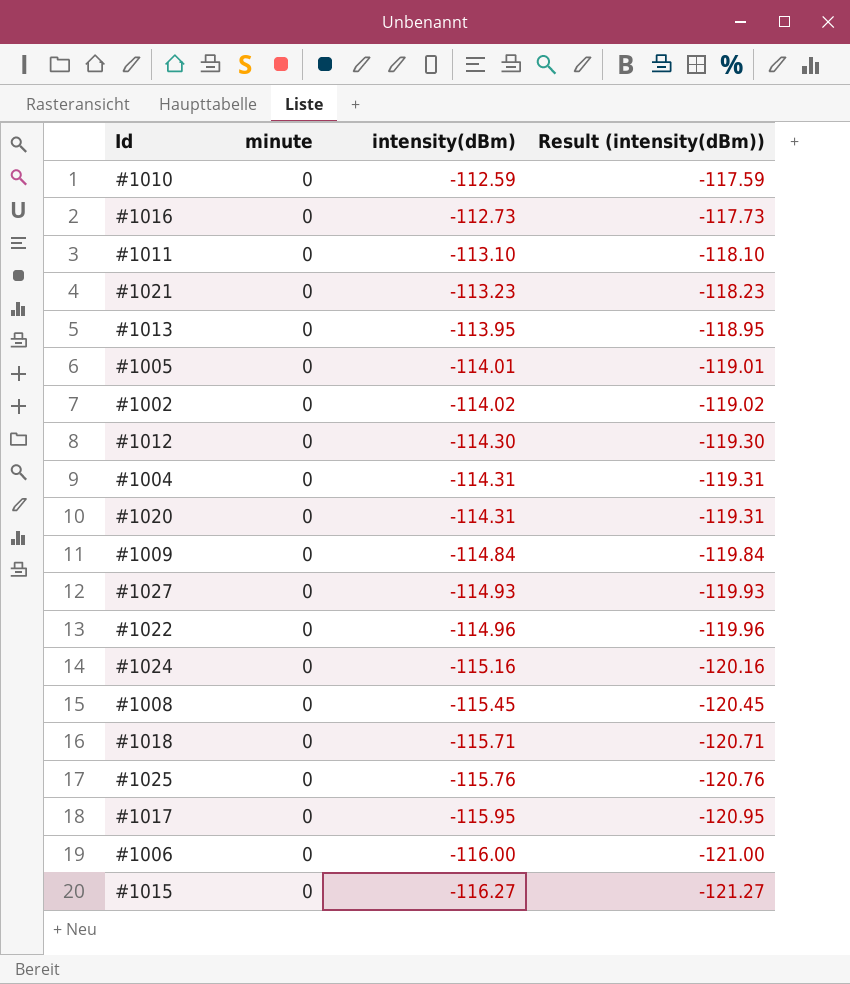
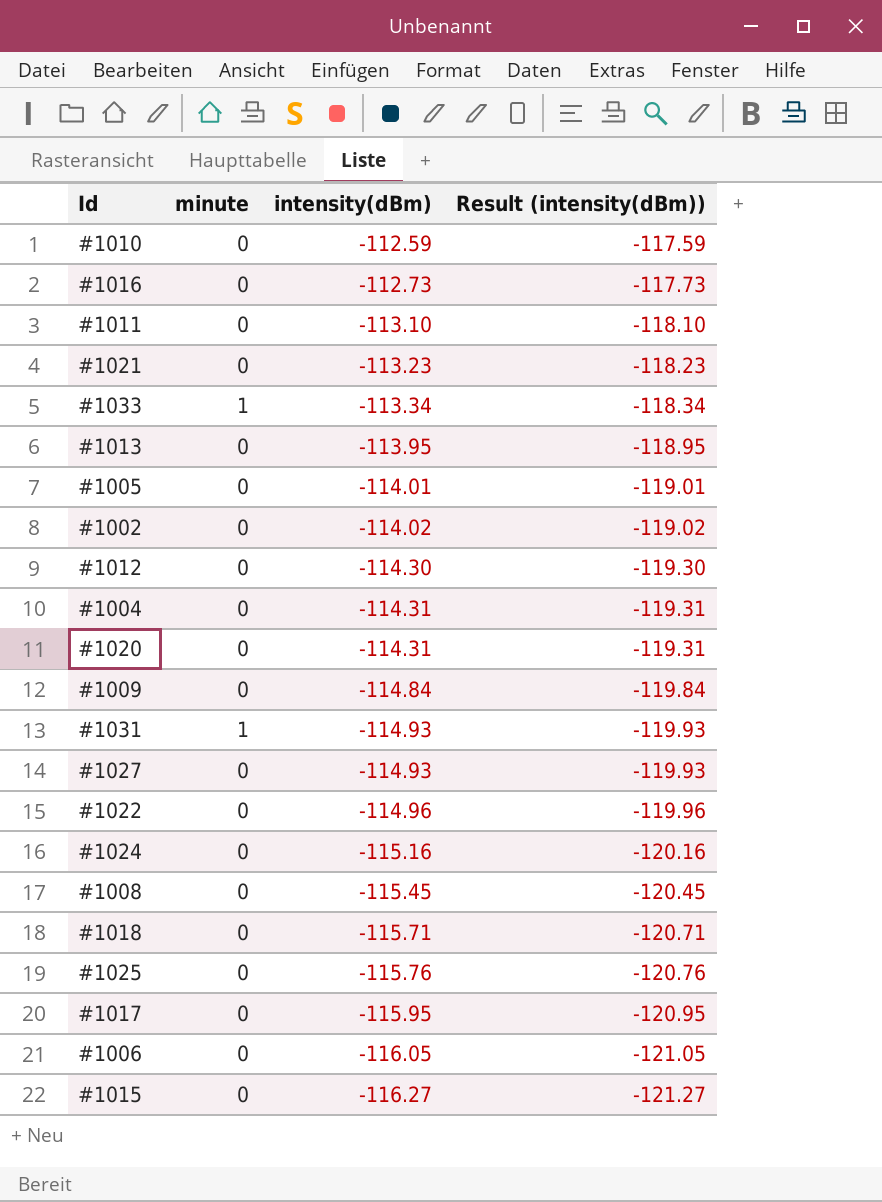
row #1033: none -> 1 | -113.34 | -118.34
row #1031: none -> 1 | -114.93 | -119.93
#1006 | intensity(dBm): -116.00 -> -116.05
#1006 | Result (intensity(dBm)): -121.00 -> -121.05

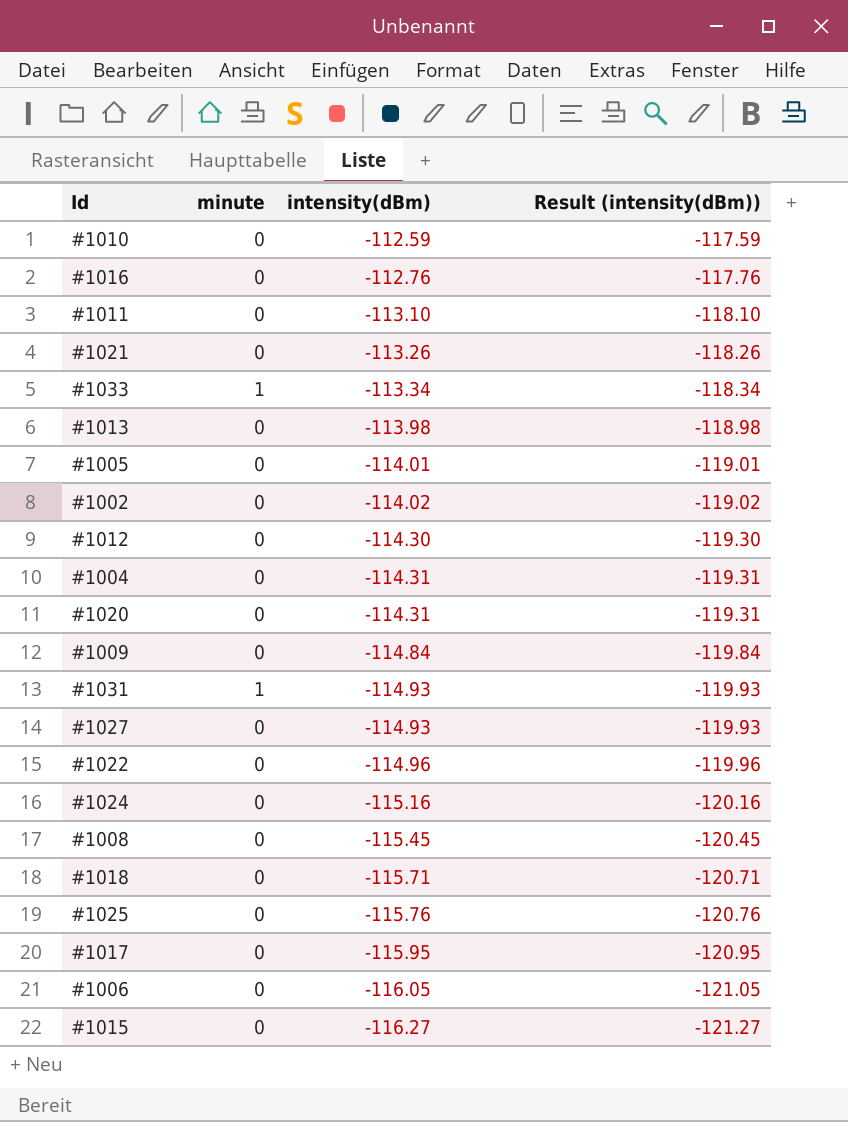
#1016 | intensity(dBm): -112.73 -> -112.76
#1016 | Result (intensity(dBm)): -117.73 -> -117.76
#1021 | intensity(dBm): -113.23 -> -113.26
#1021 | Result (intensity(dBm)): -118.23 -> -118.26
#1013 | intensity(dBm): -113.95 -> -113.98
#1013 | Result (intensity(dBm)): -118.95 -> -118.98

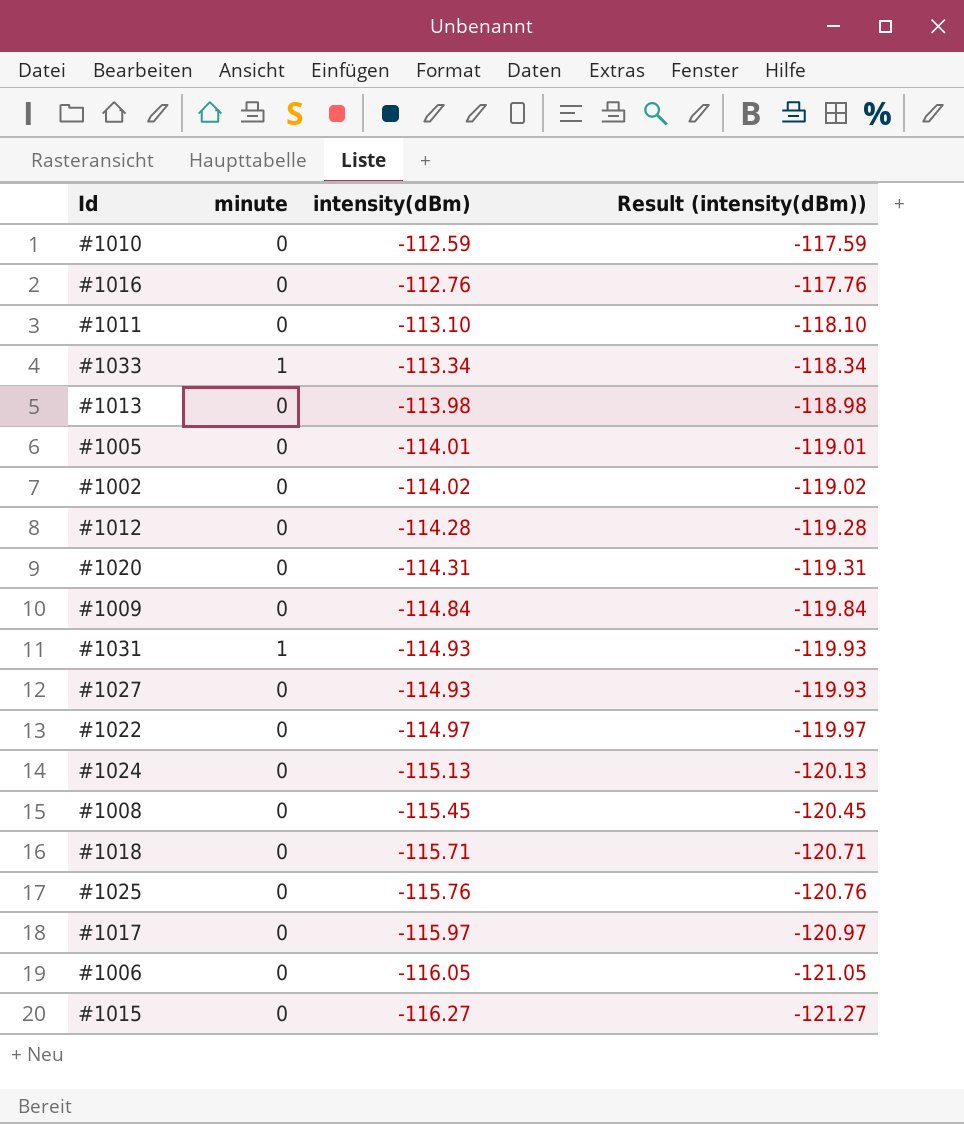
row #1021: 0 | -113.26 | -118.26 -> none
row #1004: 0 | -114.31 | -119.31 -> none
#1012 | intensity(dBm): -114.30 -> -114.28
#1012 | Result (intensity(dBm)): -119.30 -> -119.28
#1022 | intensity(dBm): -114.96 -> -114.97
#1022 | Result (intensity(dBm)): -119.96 -> -119.97
#1024 | intensity(dBm): -115.16 -> -115.13
#1024 | Result (intensity(dBm)): -120.16 -> -120.13
#1017 | intensity(dBm): -115.95 -> -115.97
#1017 | Result (intensity(dBm)): -120.95 -> -120.97

